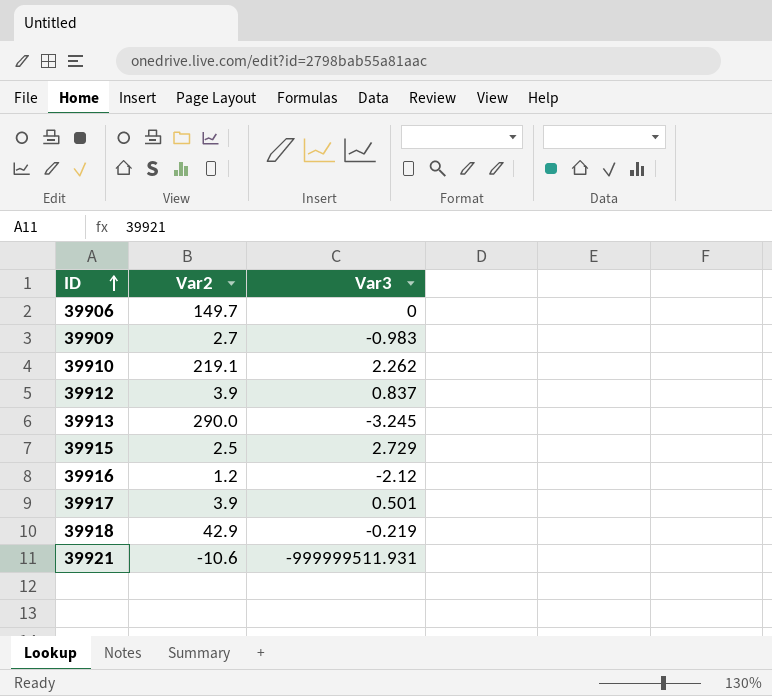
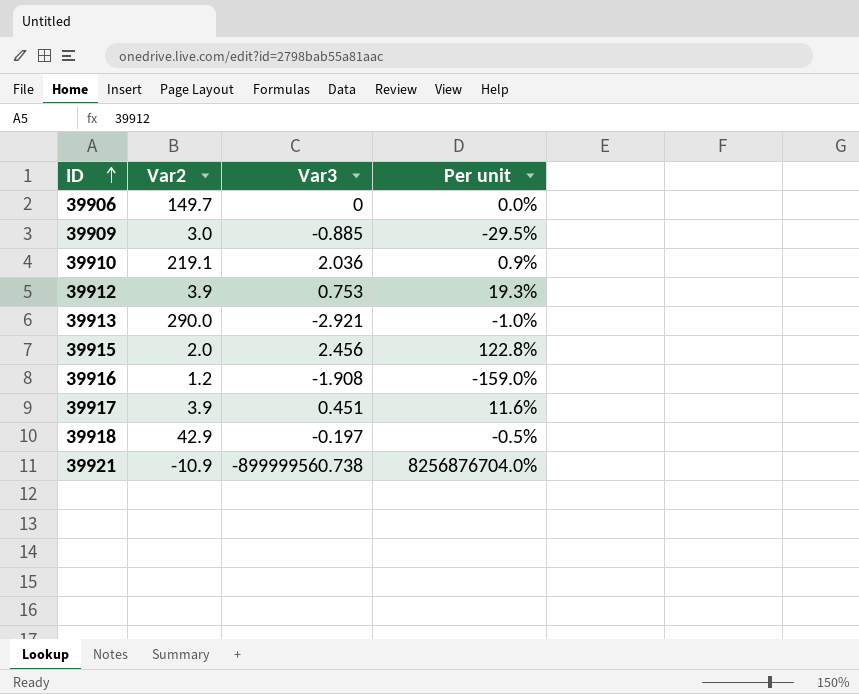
column Per unit | formula: none -> [Var3] / [Var2]
39909 | Var2: 2.7 -> 3.0
39909 | Var3: -0.983 -> -0.885
39910 | Var3: 2.262 -> 2.036
39912 | Var3: 0.837 -> 0.753
39913 | Var3: -3.245 -> -2.921
39915 | Var2: 2.5 -> 2.0
39915 | Var3: 2.729 -> 2.456
39916 | Var3: -2.12 -> -1.908
39917 | Var3: 0.501 -> 0.451
39918 | Var3: -0.219 -> -0.197
39921 | Var2: -10.6 -> -10.9
39921 | Var3: -999999511.931 -> -899999560.738

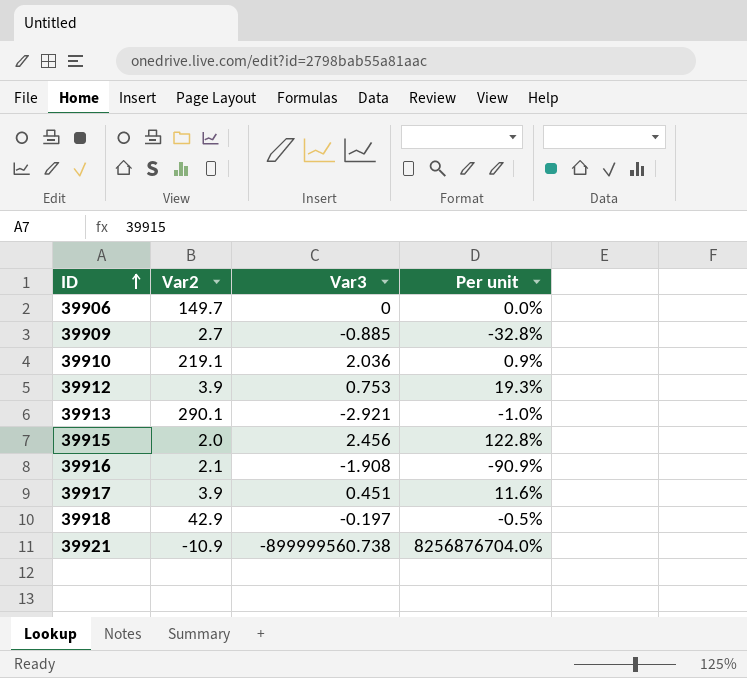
39909 | Var2: 3.0 -> 2.7
39909 | Per unit: -29.5% -> -32.8%
39913 | Var2: 290.0 -> 290.1
39916 | Var2: 1.2 -> 2.1
39916 | Per unit: -159.0% -> -90.9%

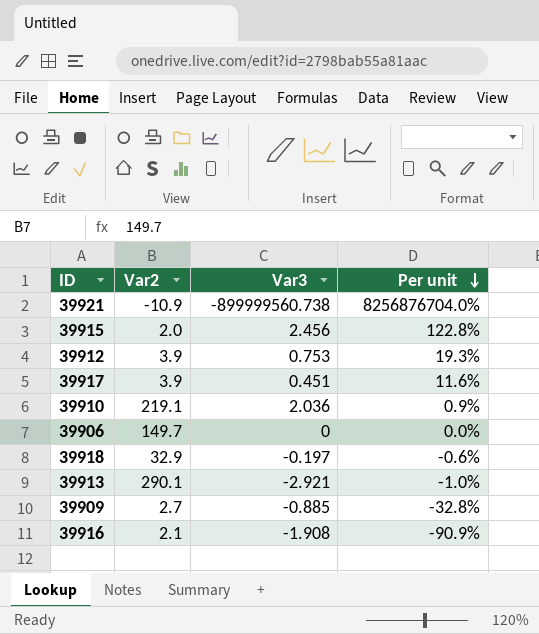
row order: ID ascending -> Per unit descending
39918 | Var2: 42.9 -> 32.9
39918 | Per unit: -0.5% -> -0.6%

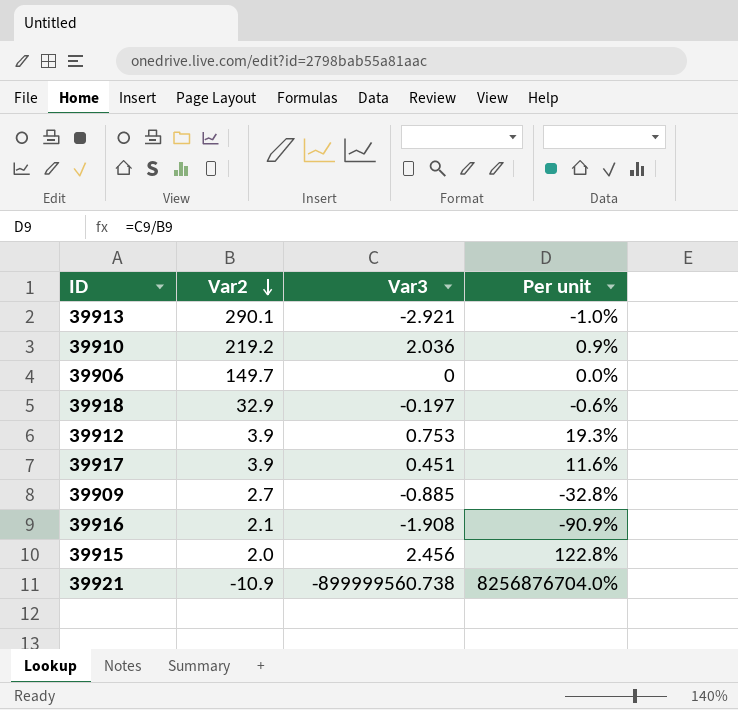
row order: Per unit descending -> Var2 descending
39910 | Var2: 219.1 -> 219.2

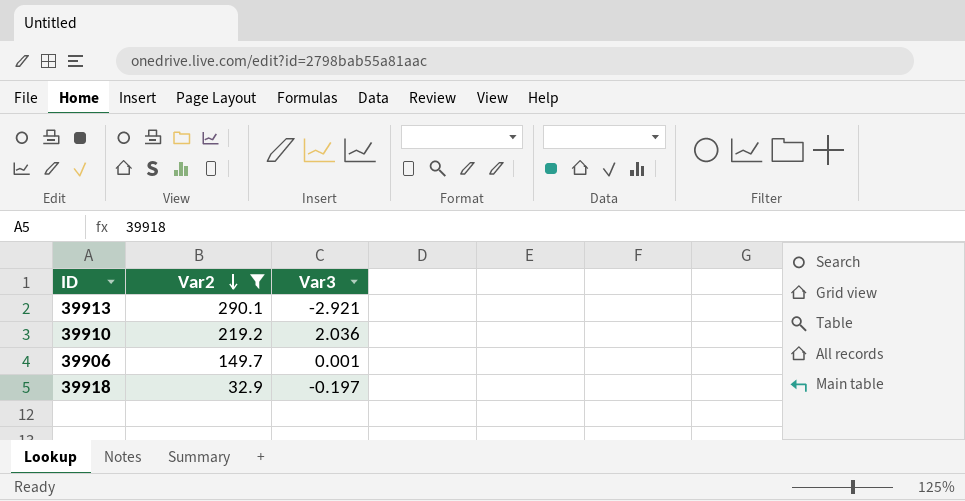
filter: none -> Var2 >= 32.9
column Per unit | formula: [Var3] / [Var2] -> none
39906 | Var3: 0 -> 0.001

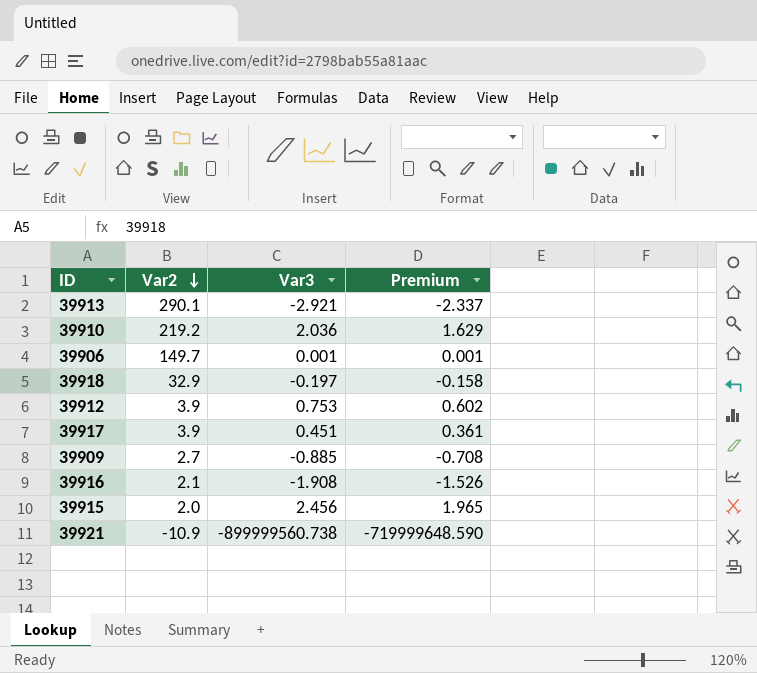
filter: Var2 >= 32.9 -> none
column Premium | formula: none -> [Var3] * 0.8

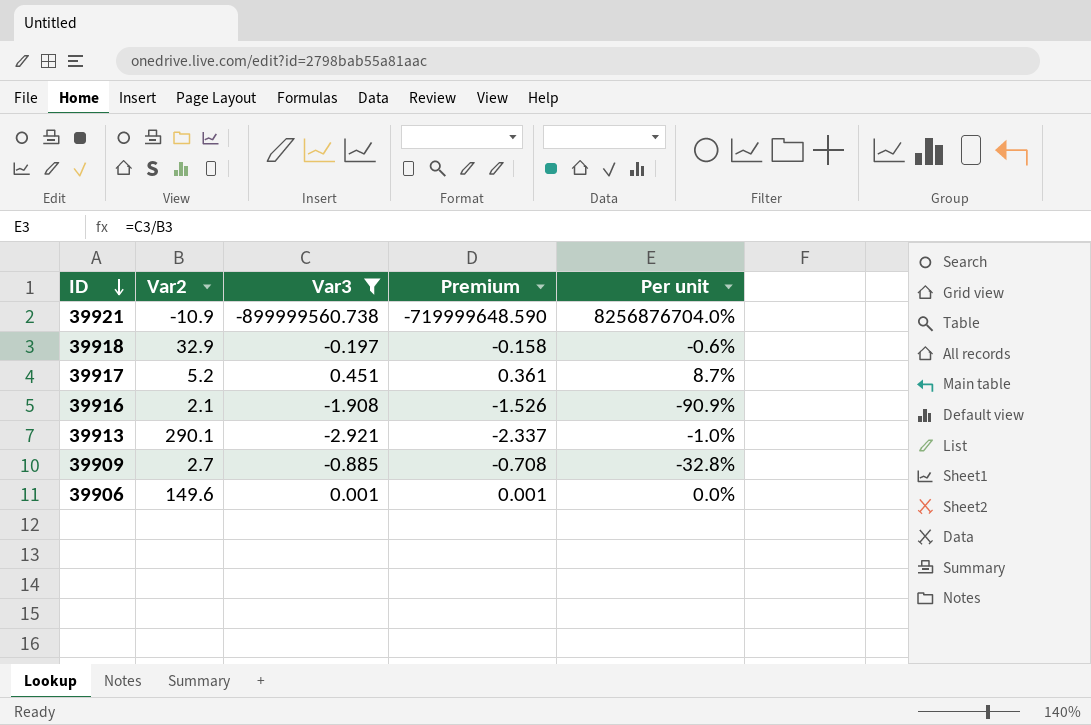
filter: none -> Var3 <= 0.451
row order: Var2 descending -> ID descending
column Per unit | formula: none -> [Var3] / [Var2]
39917 | Var2: 3.9 -> 5.2
39906 | Var2: 149.7 -> 149.6

